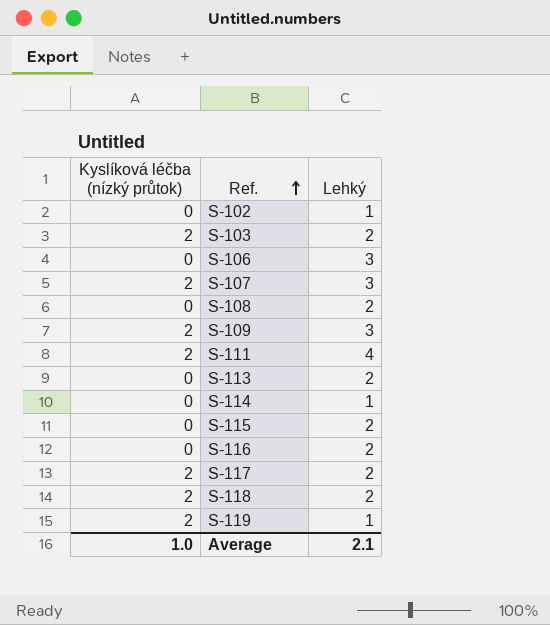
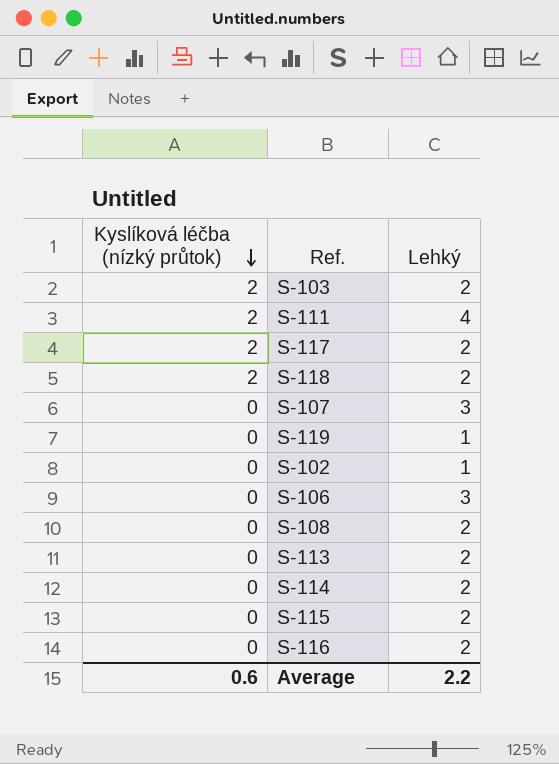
row order: Ref. ascending -> Kyslíková léčba (nízký průtok) descending
row S-109: 2 | 3 -> none
S-107 | Kyslíková léčba (nízký průtok): 2 -> 0
S-119 | Kyslíková léčba (nízký průtok): 2 -> 0
S-114 | Lehký: 1 -> 2
Average | Kyslíková léčba (nízký průtok): 1.0 -> 0.6
Average | Lehký: 2.1 -> 2.2

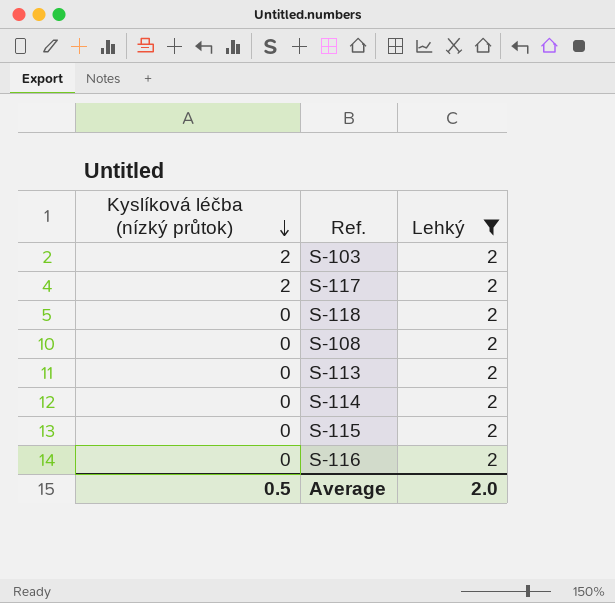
filter: none -> Lehký = 2
S-118 | Kyslíková léčba (nízký průtok): 2 -> 0
Average | Kyslíková léčba (nízký průtok): 0.6 -> 0.5
Average | Lehký: 2.2 -> 2.0

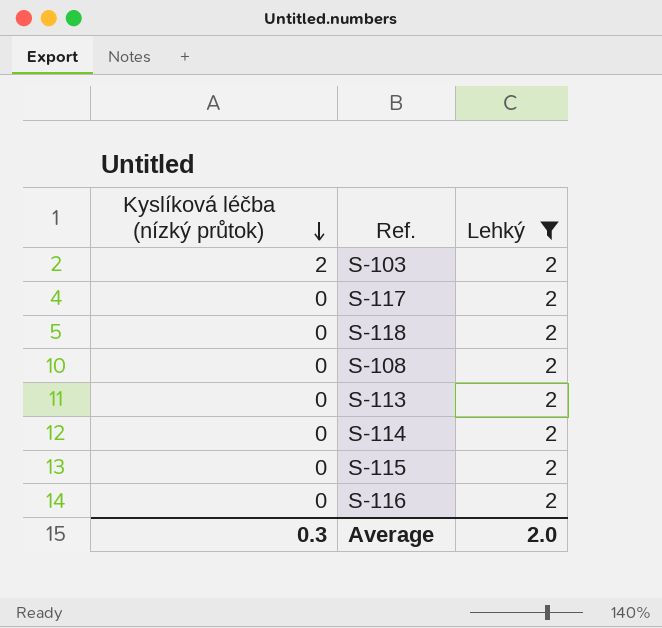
S-117 | Kyslíková léčba (nízký průtok): 2 -> 0
Average | Kyslíková léčba (nízký průtok): 0.5 -> 0.3

